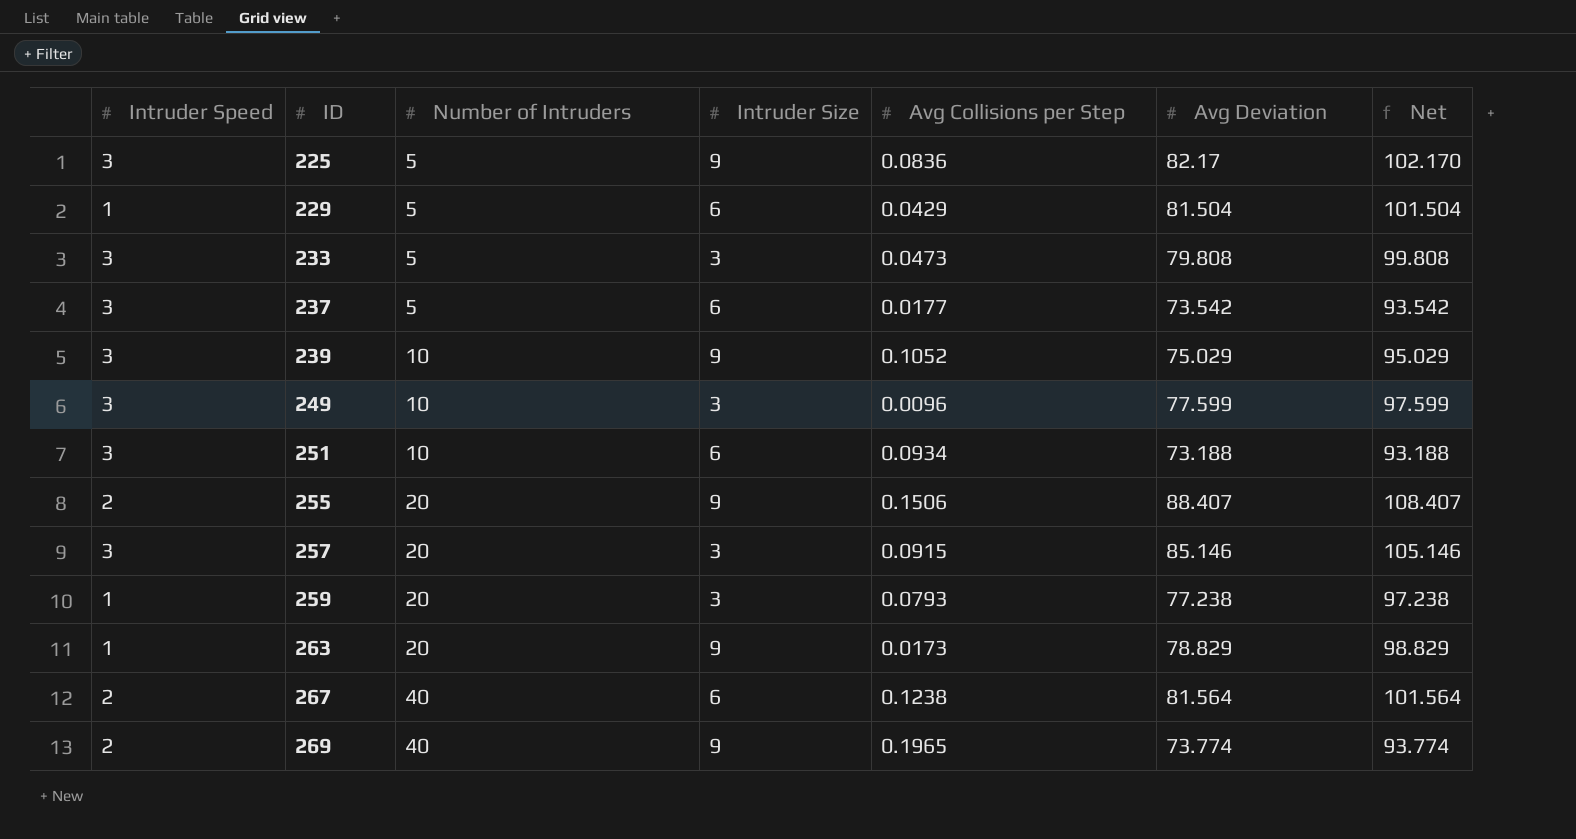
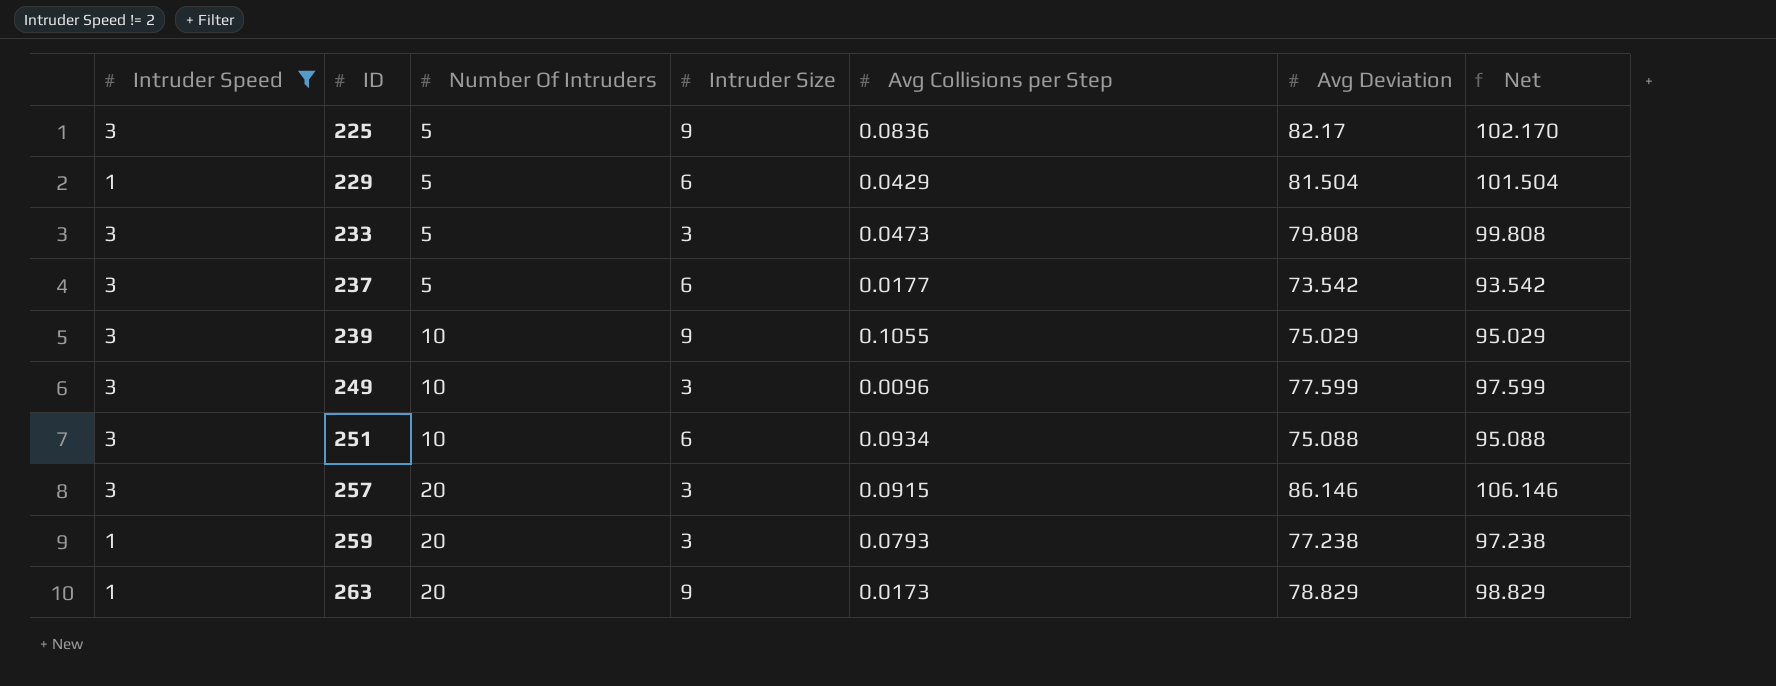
filter: none -> Intruder Speed != 2
column name: Number of Intruders -> Number Of Intruders
239 | Avg Collisions per Step: 0.1052 -> 0.1055
251 | Avg Deviation: 73.188 -> 75.088
251 | Net: 93.188 -> 95.088
257 | Avg Deviation: 85.146 -> 86.146
257 | Net: 105.146 -> 106.146

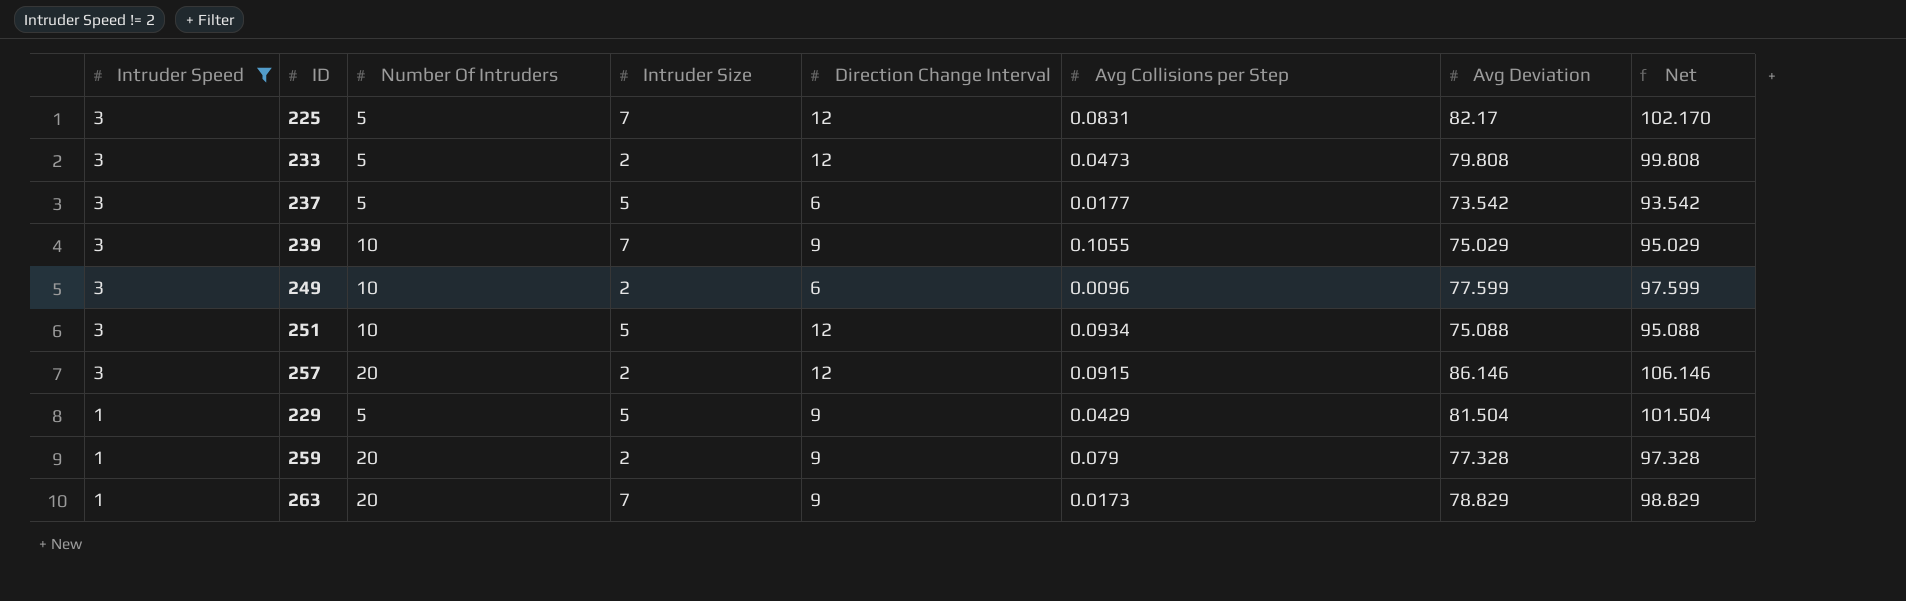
row order: ID ascending -> Intruder Speed descending
column Direction Change Interval | position: none -> 5
225 | Intruder Size: 9 -> 7
225 | Avg Collisions per Step: 0.0836 -> 0.0831
233 | Intruder Size: 3 -> 2
237 | Intruder Size: 6 -> 5
239 | Intruder Size: 9 -> 7
249 | Intruder Size: 3 -> 2
251 | Intruder Size: 6 -> 5
257 | Intruder Size: 3 -> 2
229 | Intruder Size: 6 -> 5
259 | Intruder Size: 3 -> 2
259 | Avg Collisions per Step: 0.0793 -> 0.079
259 | Avg Deviation: 77.238 -> 77.328
259 | Net: 97.238 -> 97.328
263 | Intruder Size: 9 -> 7

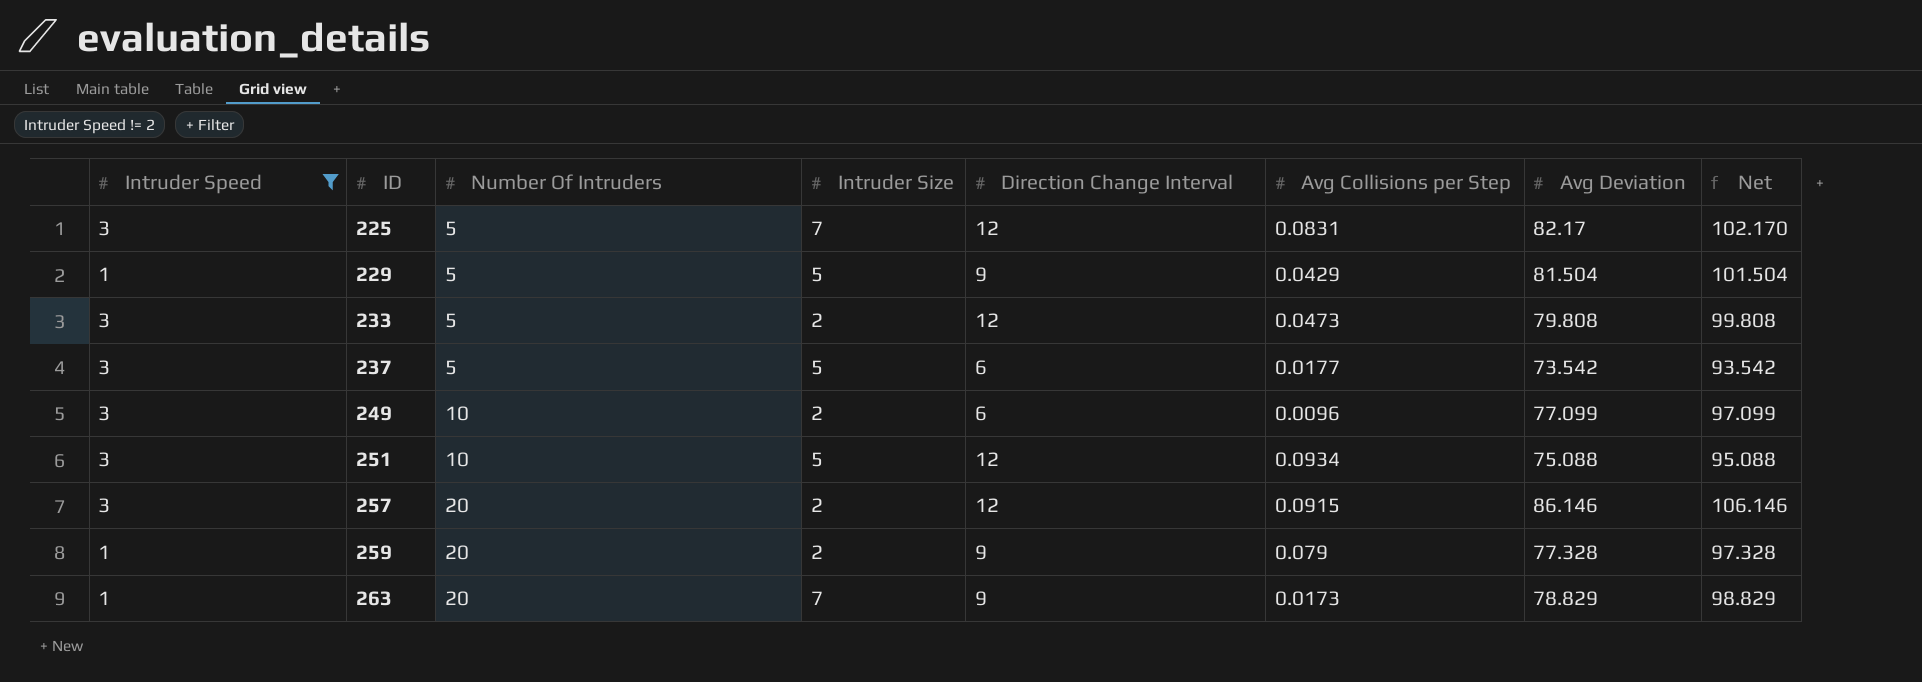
row order: Intruder Speed descending -> ID ascending
row 239: 3 | 10 | 7 | 9 | 0.1055 | 75.029 | 95.029 -> none
249 | Avg Deviation: 77.599 -> 77.099
249 | Net: 97.599 -> 97.099

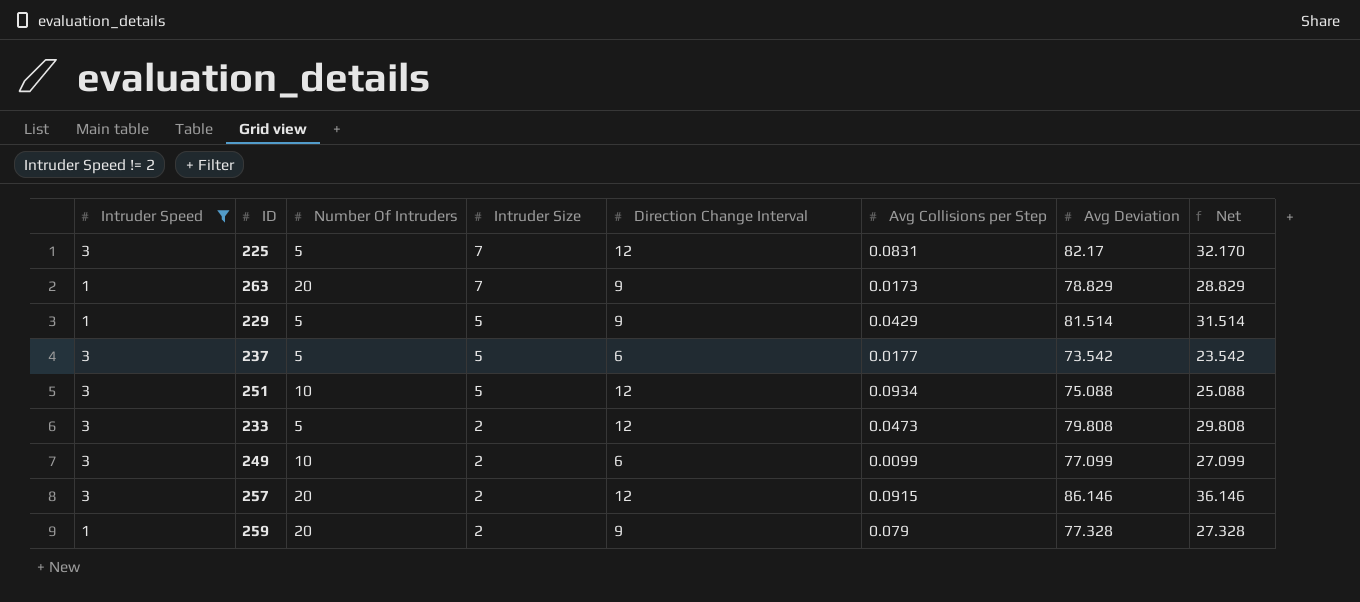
row order: ID ascending -> Intruder Size descending
column Net | formula: [Avg Deviation] + 20 -> [Avg Deviation] - 50
229 | Avg Deviation: 81.504 -> 81.514
249 | Avg Collisions per Step: 0.0096 -> 0.0099

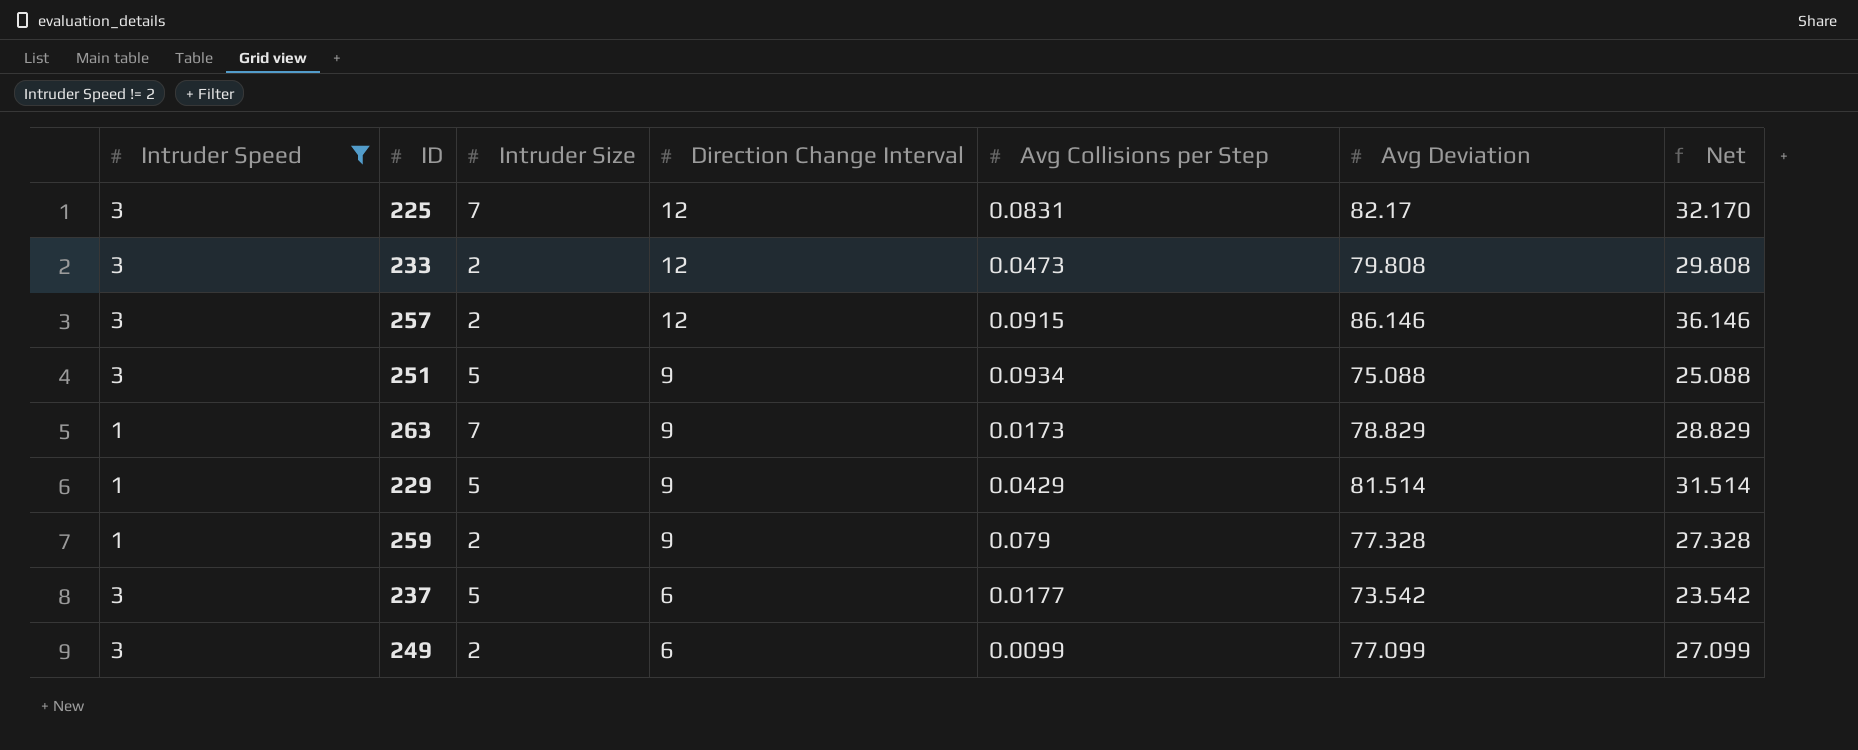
row order: Intruder Size descending -> Direction Change Interval descending
column Number Of Intruders | position: 3 -> none
251 | Direction Change Interval: 12 -> 9

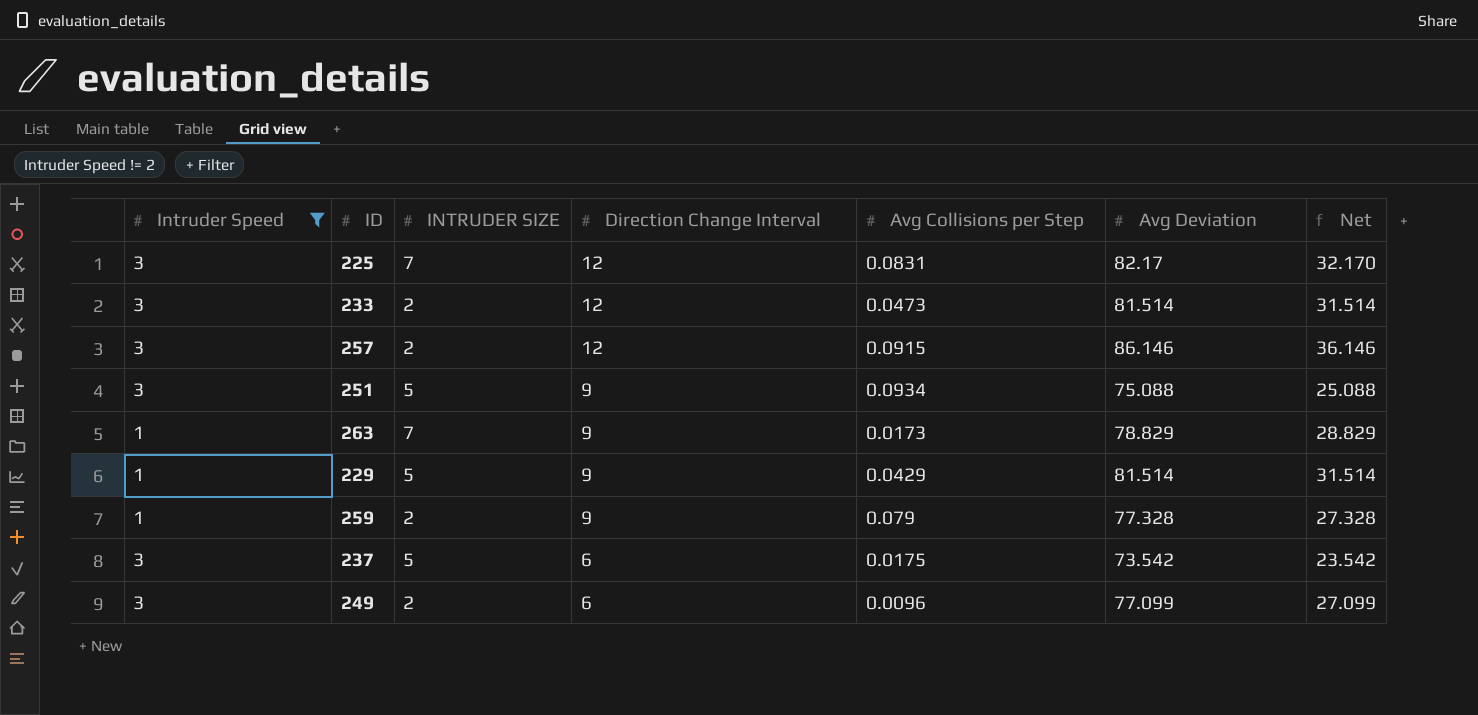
column name: Intruder Size -> INTRUDER SIZE
233 | Avg Deviation: 79.808 -> 81.514
233 | Net: 29.808 -> 31.514
237 | Avg Collisions per Step: 0.0177 -> 0.0175
249 | Avg Collisions per Step: 0.0099 -> 0.0096

